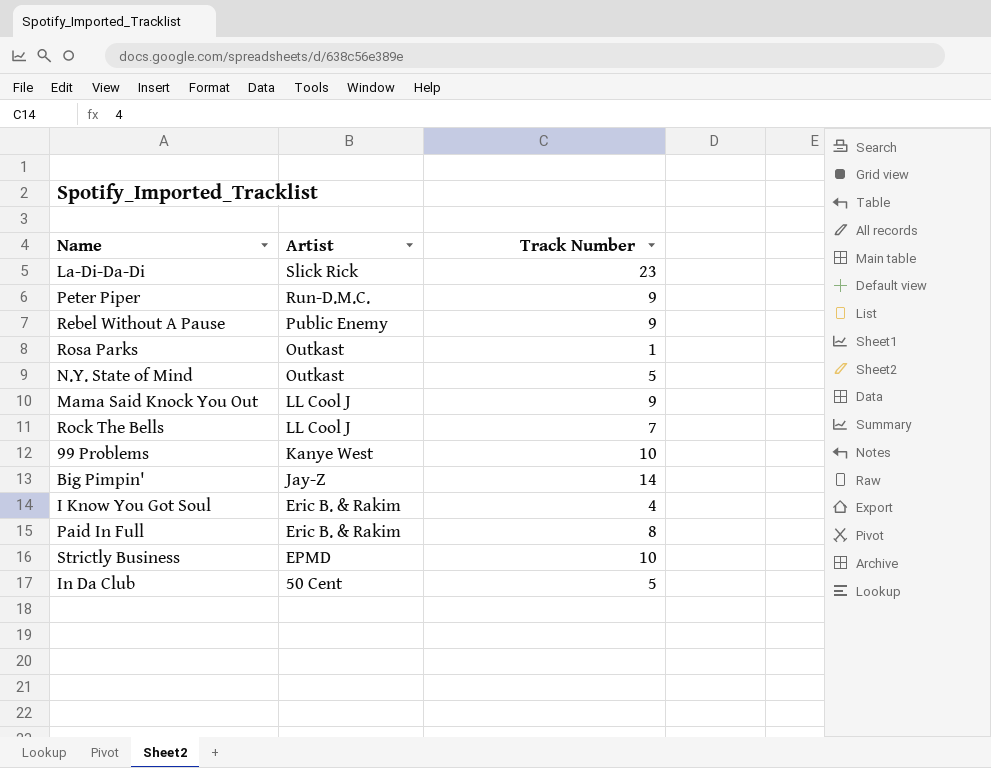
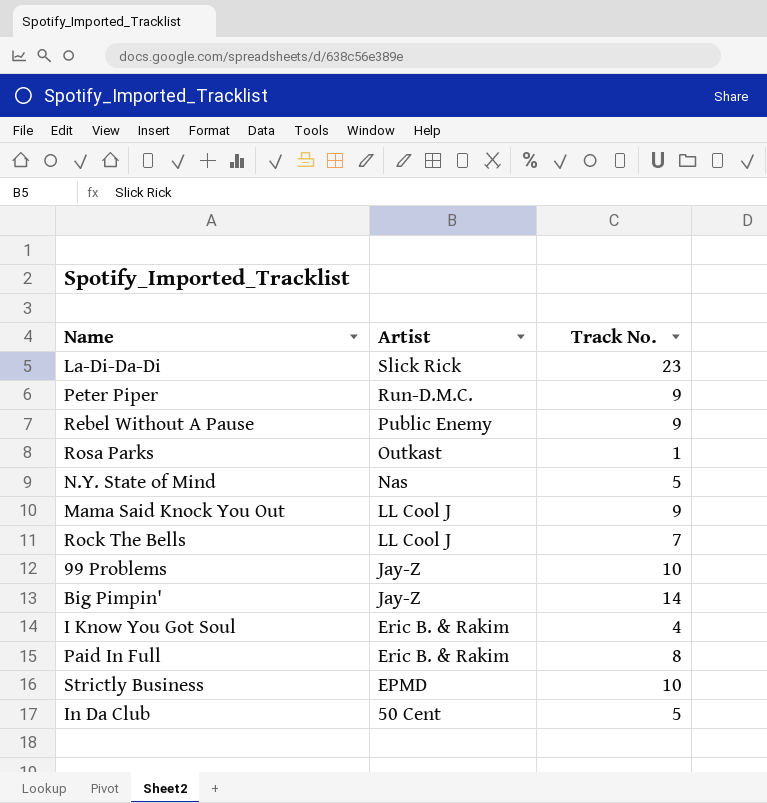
column name: Track Number -> Track No.
N.Y. State of Mind | Artist: Outkast -> Nas
99 Problems | Artist: Kanye West -> Jay-Z

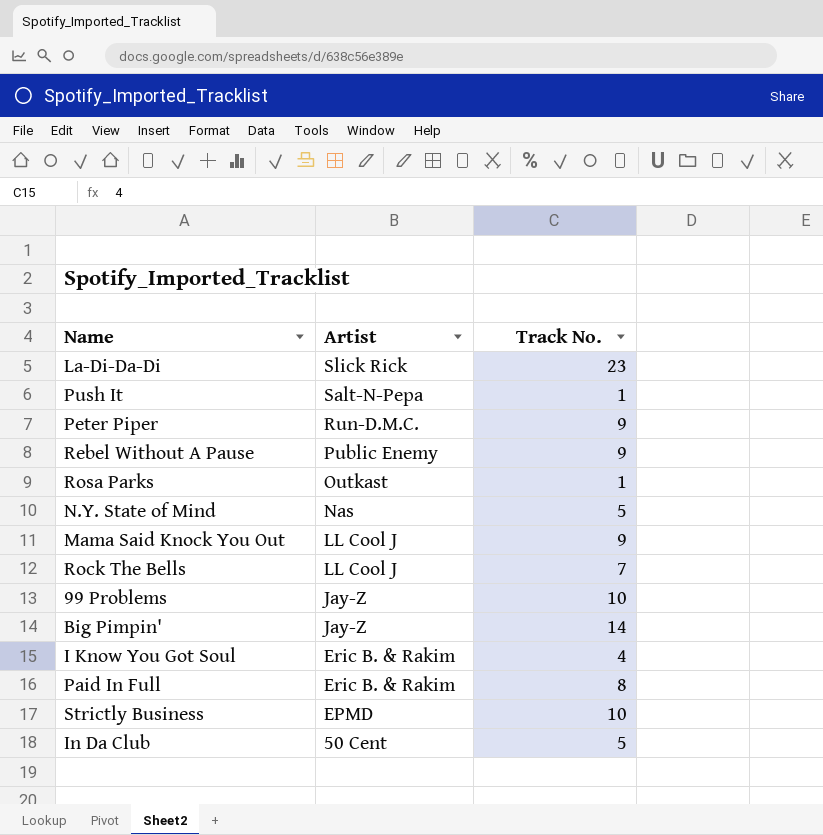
row Push It: none -> Salt-N-Pepa | 1

